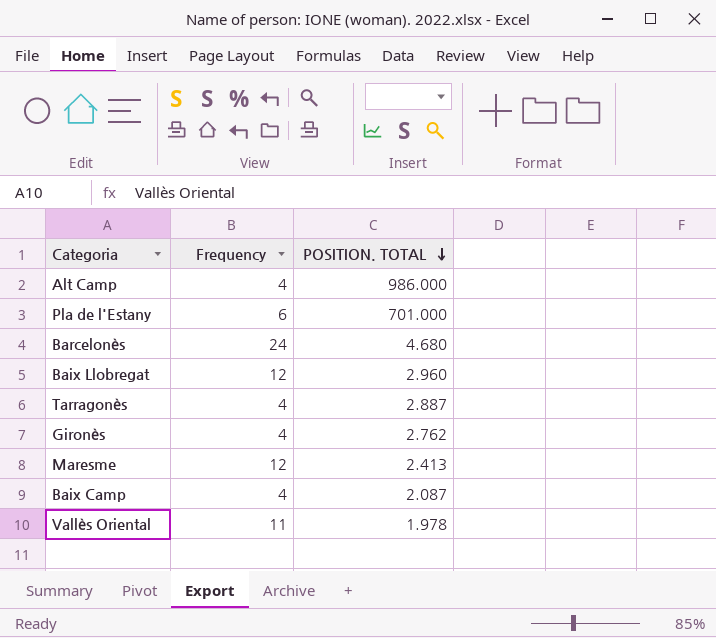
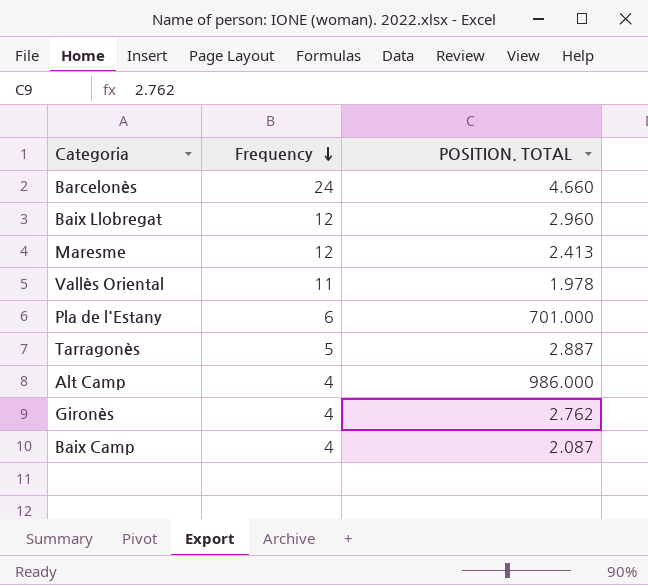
row order: POSITION. TOTAL descending -> Frequency descending
Barcelonès | POSITION. TOTAL: 4.680 -> 4.660
Tarragonès | Frequency: 4 -> 5

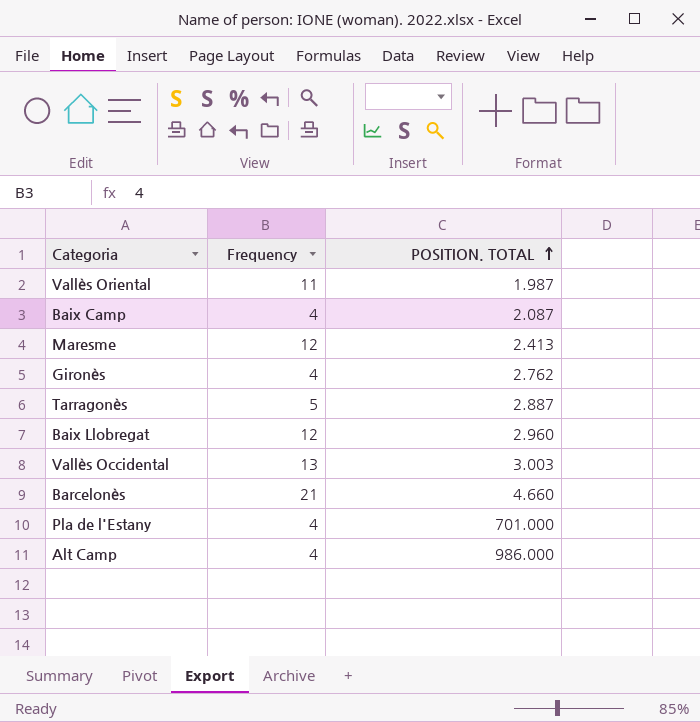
row order: Frequency descending -> POSITION. TOTAL ascending
Vallès Oriental | POSITION. TOTAL: 1.978 -> 1.987
row Vallès Occidental: none -> 13 | 3.003
Barcelonès | Frequency: 24 -> 21
Pla de l'Estany | Frequency: 6 -> 4

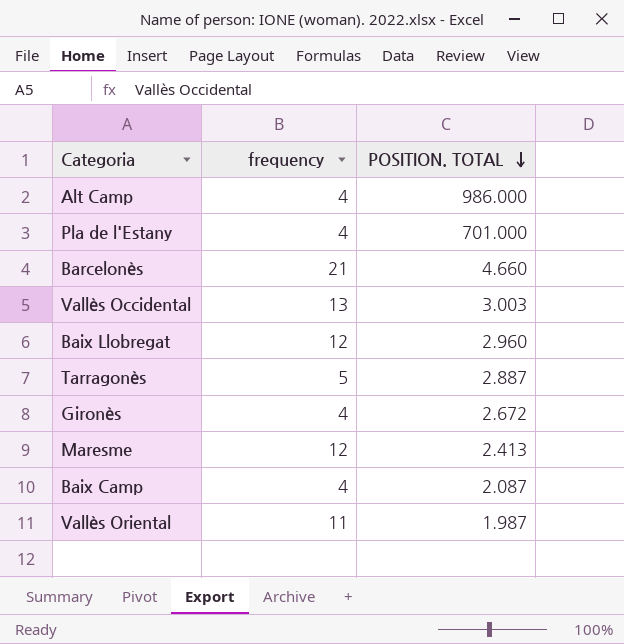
row order: POSITION. TOTAL ascending -> POSITION. TOTAL descending
column name: Frequency -> frequency
Gironès | POSITION. TOTAL: 2.762 -> 2.672

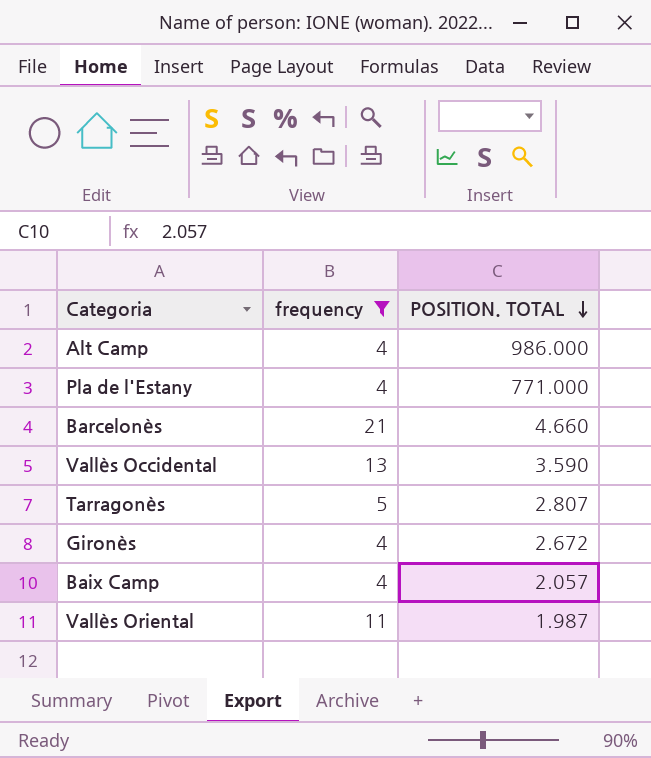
filter: none -> frequency != 12
Pla de l'Estany | POSITION. TOTAL: 701.000 -> 771.000
Vallès Occidental | POSITION. TOTAL: 3.003 -> 3.590
Tarragonès | POSITION. TOTAL: 2.887 -> 2.807
Baix Camp | POSITION. TOTAL: 2.087 -> 2.057

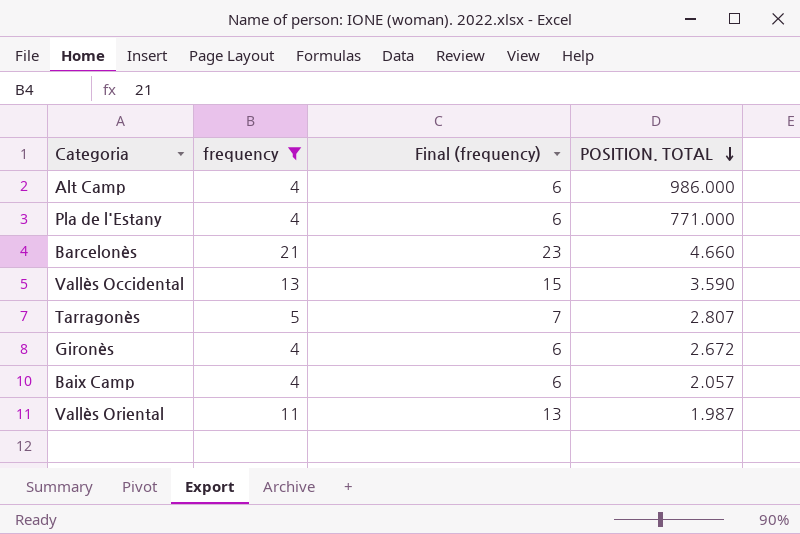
column Final (frequency) | formula: none -> [frequency] + 2

